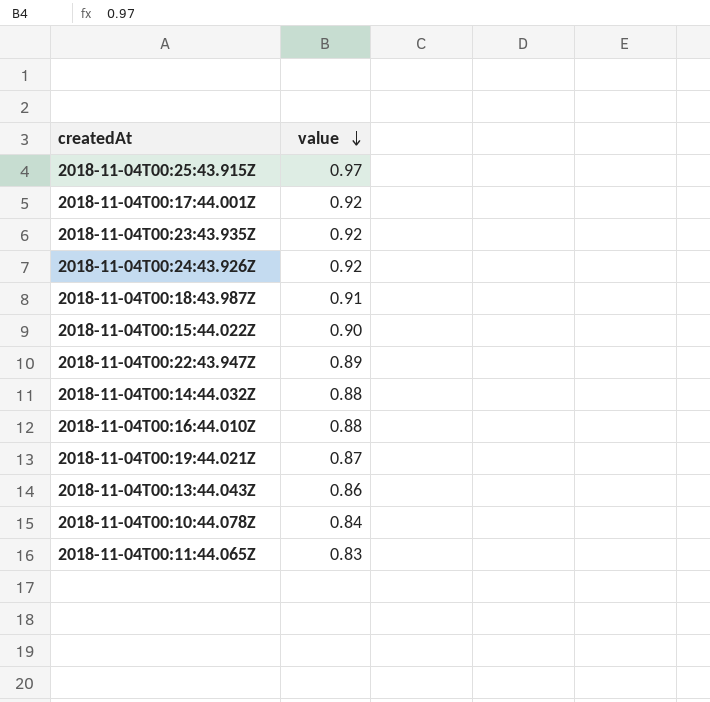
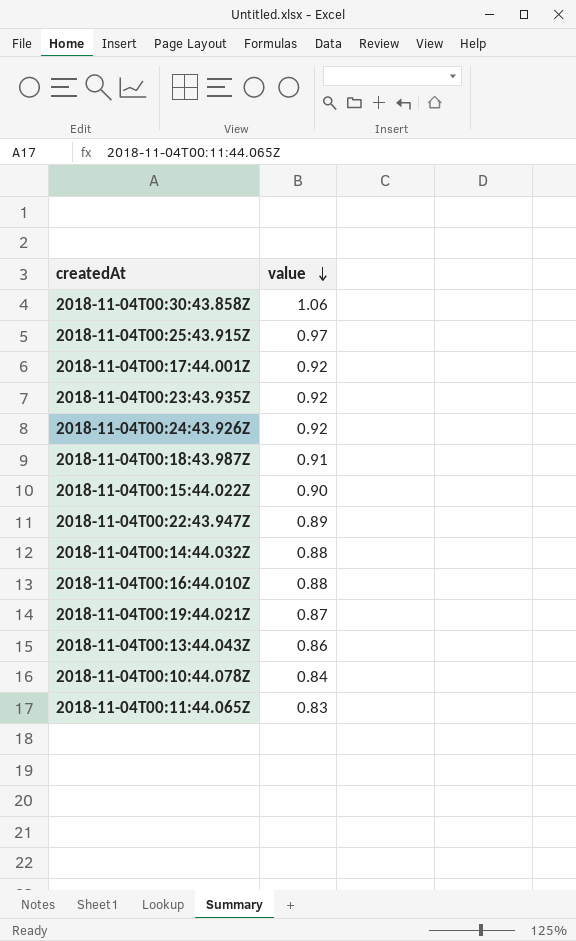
row 2018-11-04T00:30:43.858Z: none -> 1.06

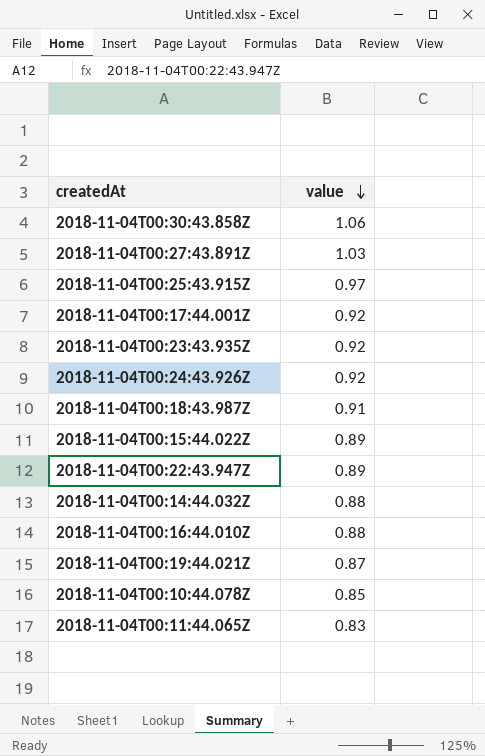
row 2018-11-04T00:13:44.043Z: 0.86 -> none
row 2018-11-04T00:27:43.891Z: none -> 1.03
2018-11-04T00:15:44.022Z | value: 0.90 -> 0.89
2018-11-04T00:10:44.078Z | value: 0.84 -> 0.85

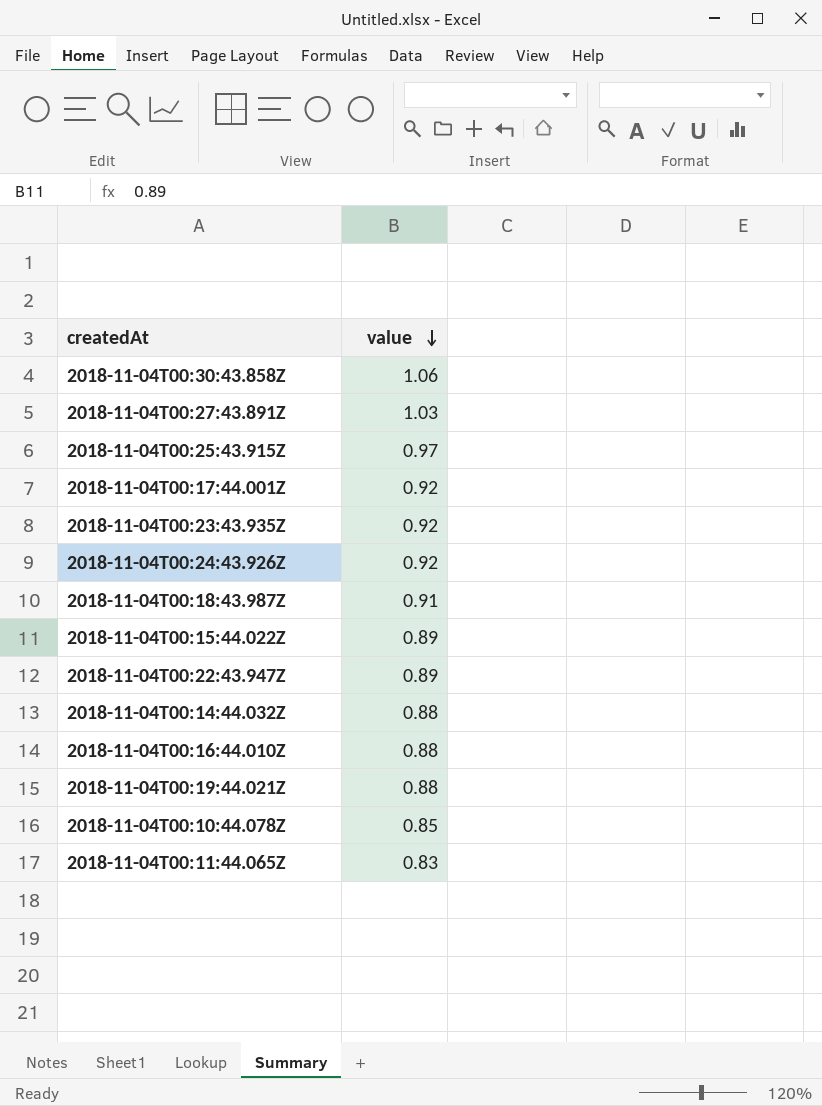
2018-11-04T00:19:44.021Z | value: 0.87 -> 0.88

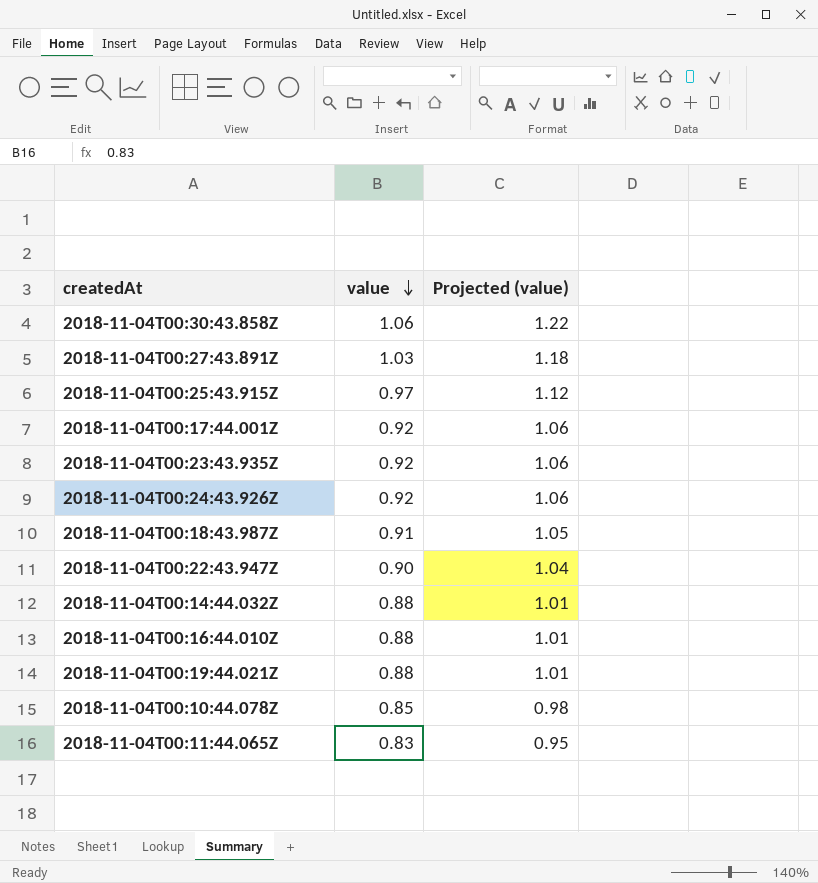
column Projected (value) | formula: none -> [value] * 1.15
row 2018-11-04T00:15:44.022Z: 0.89 -> none
2018-11-04T00:22:43.947Z | value: 0.89 -> 0.90

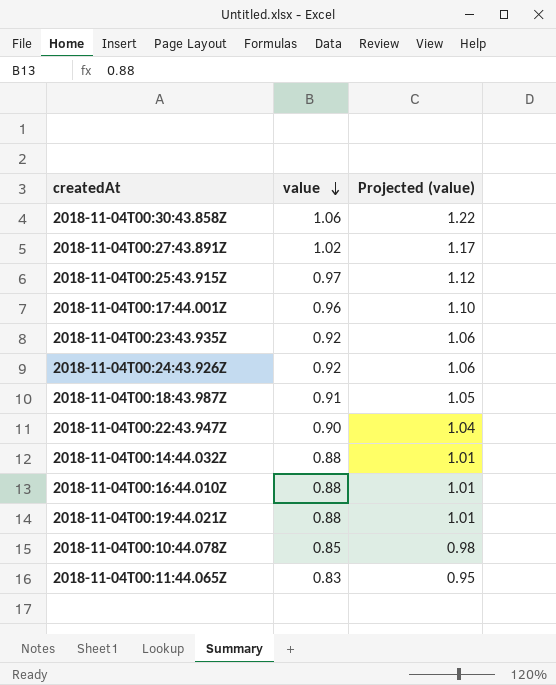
2018-11-04T00:27:43.891Z | value: 1.03 -> 1.02
2018-11-04T00:27:43.891Z | Projected (value): 1.18 -> 1.17
2018-11-04T00:17:44.001Z | value: 0.92 -> 0.96
2018-11-04T00:17:44.001Z | Projected (value): 1.06 -> 1.10

